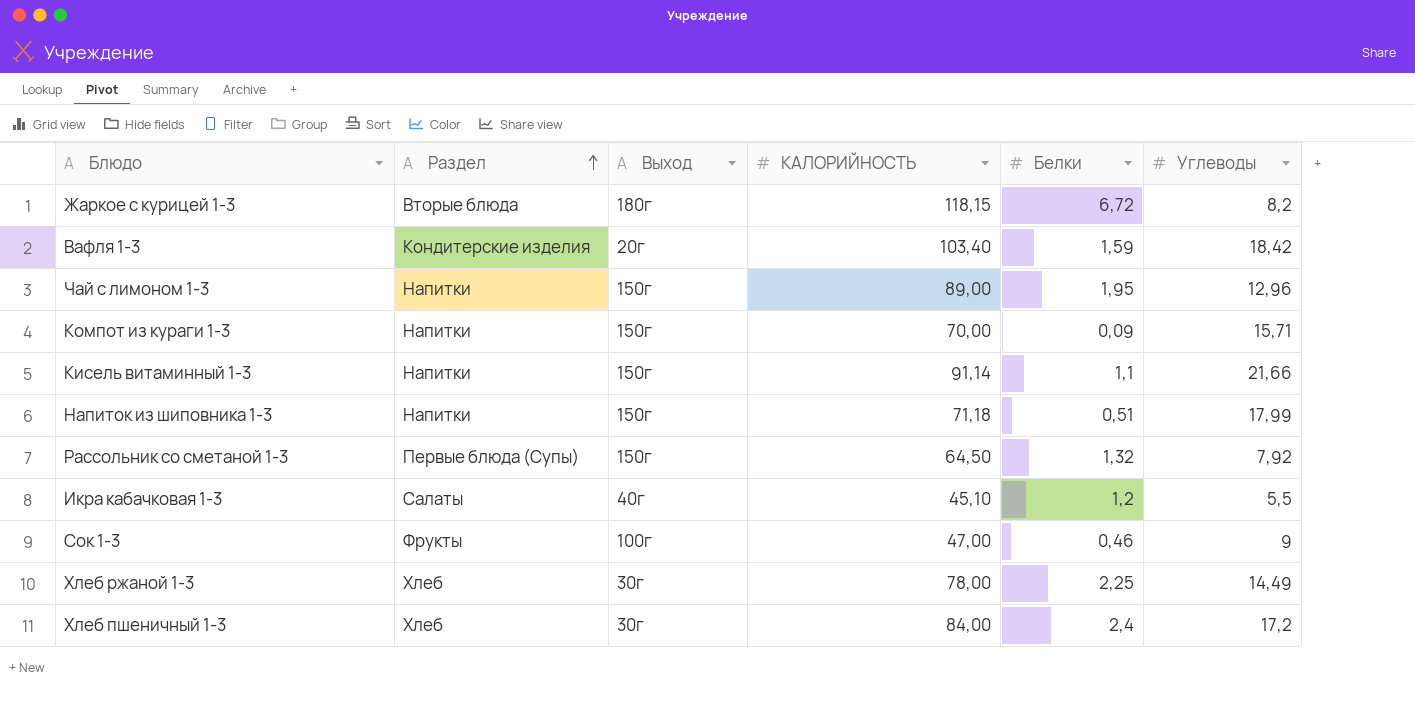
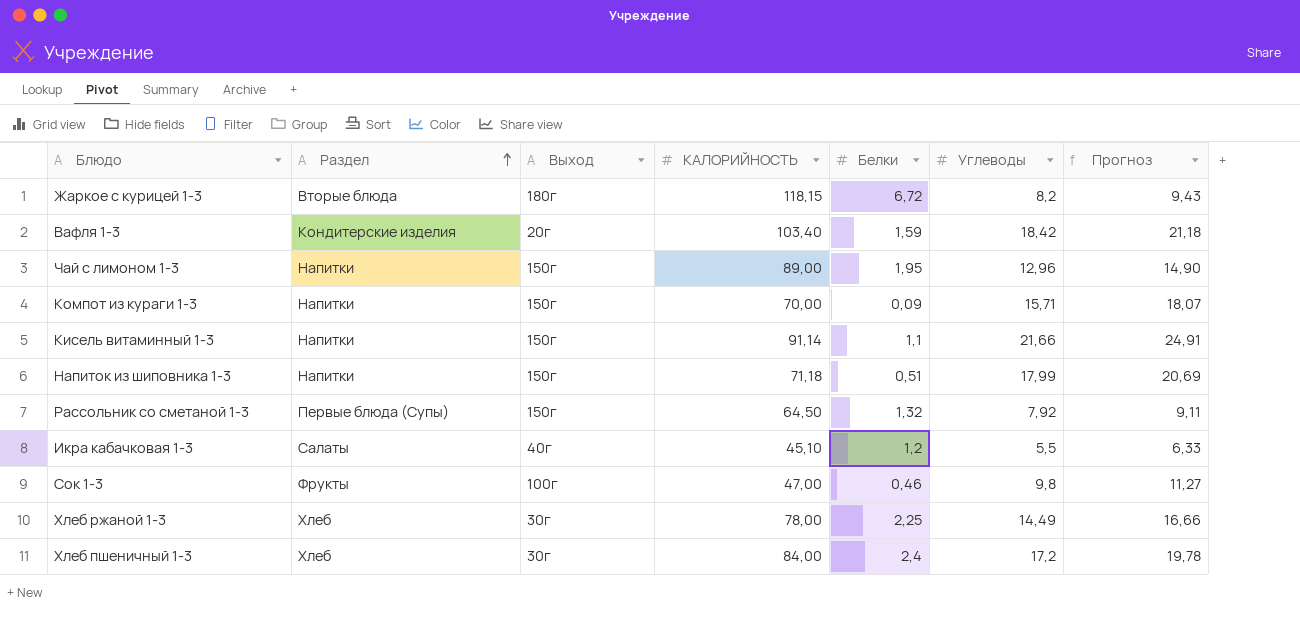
column Прогноз | formula: none -> [Углеводы] * 1,15
Сок 1-3 | Углеводы: 9 -> 9,8

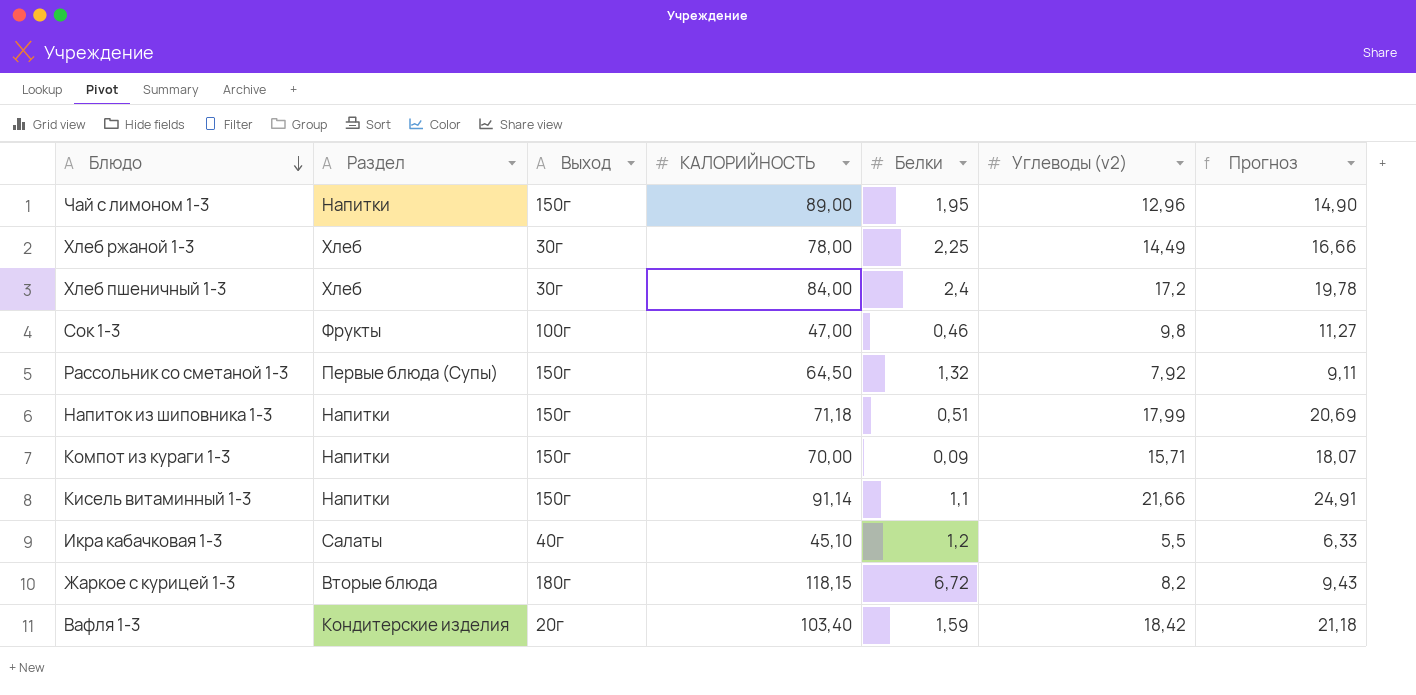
row order: Раздел ascending -> Блюдо descending
column name: Углеводы -> Углеводы (v2)

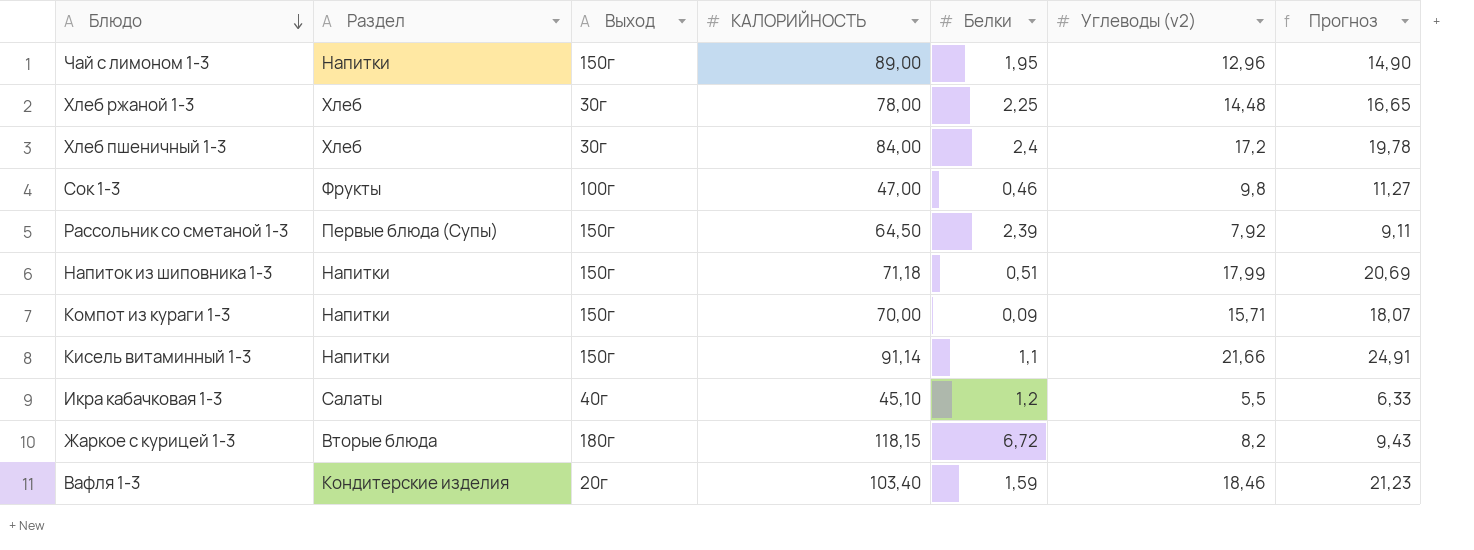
Хлеб ржаной 1-3 | Углеводы (v2): 14,49 -> 14,48
Хлеб ржаной 1-3 | Прогноз: 16,66 -> 16,65
Рассольник со сметаной 1-3 | Белки: 1,32 -> 2,39
Вафля 1-3 | Углеводы (v2): 18,42 -> 18,46
Вафля 1-3 | Прогноз: 21,18 -> 21,23

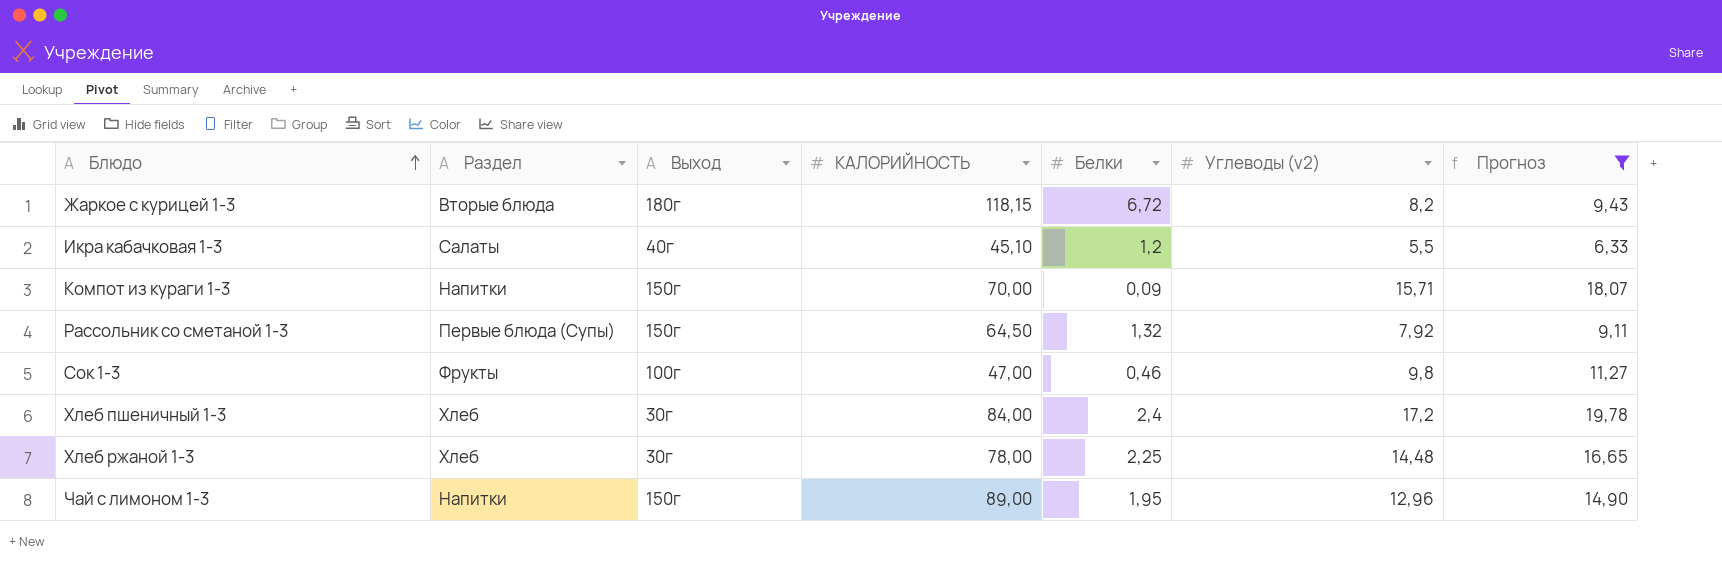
filter: none -> Прогноз <= 19,78
row order: Блюдо descending -> Блюдо ascending
Рассольник со сметаной 1-3 | Белки: 2,39 -> 1,32

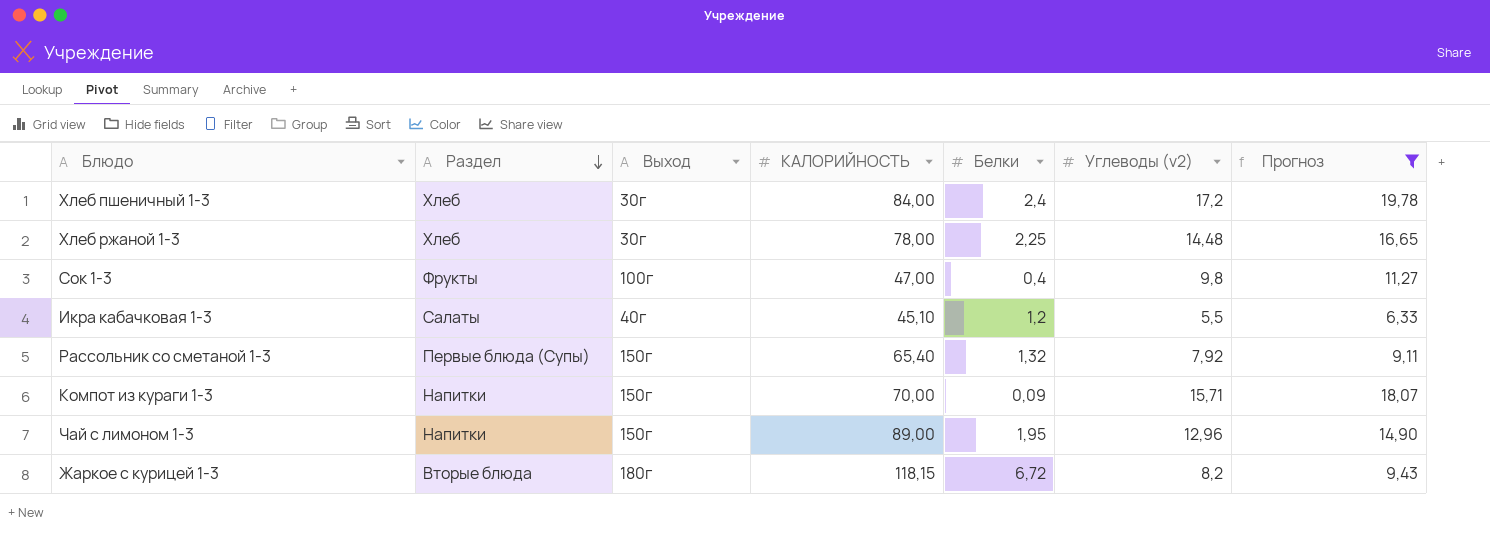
row order: Блюдо ascending -> Раздел descending
Сок 1-3 | Белки: 0,46 -> 0,4
Рассольник со сметаной 1-3 | КАЛОРИЙНОСТЬ: 64,50 -> 65,40

